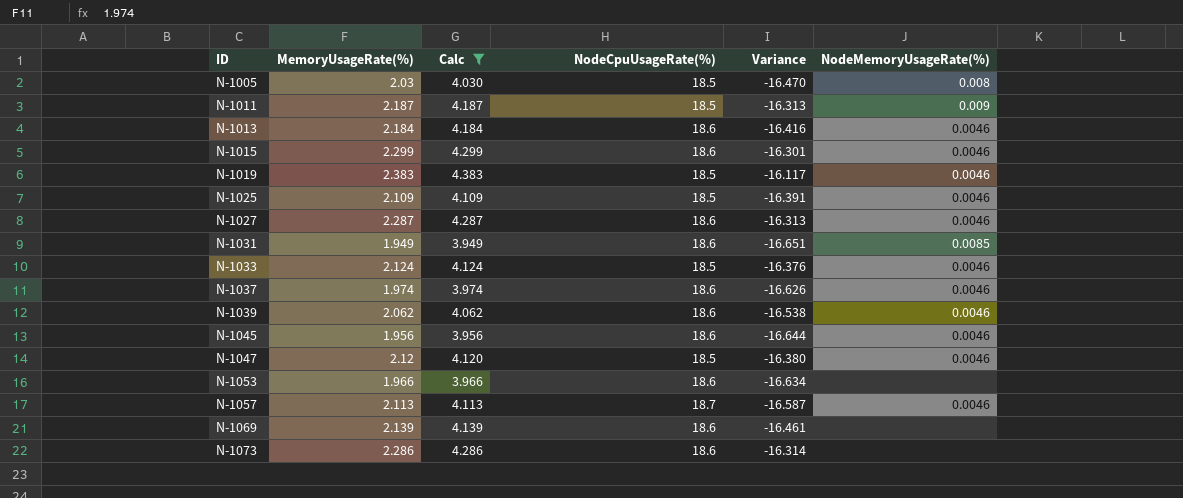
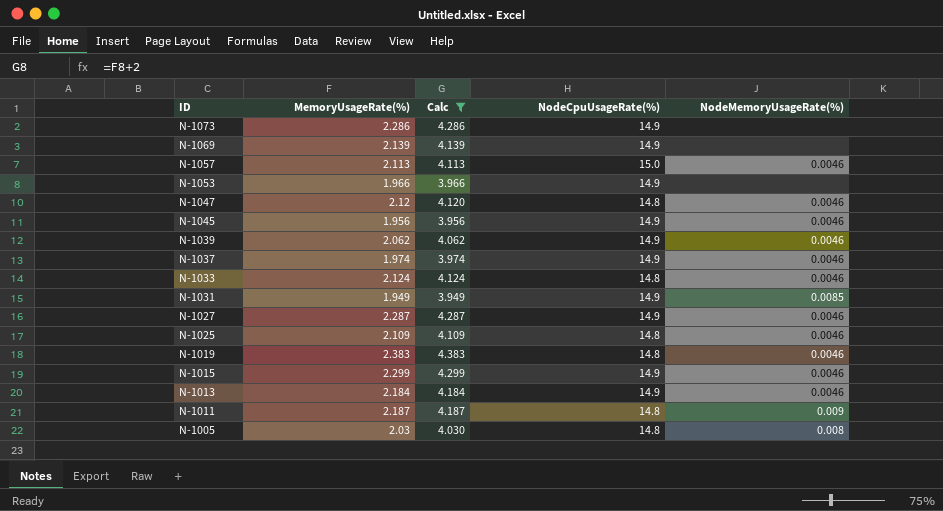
row order: ID ascending -> ID descending
column Variance | formula: [MemoryUsageRate(%)] - [NodeCpuUsageRate(%)] -> none
N-1073 | NodeCpuUsageRate(%): 18.6 -> 14.9
N-1069 | NodeCpuUsageRate(%): 18.6 -> 14.9
N-1057 | NodeCpuUsageRate(%): 18.7 -> 15.0
N-1053 | NodeCpuUsageRate(%): 18.6 -> 14.9
N-1047 | NodeCpuUsageRate(%): 18.5 -> 14.8
N-1045 | NodeCpuUsageRate(%): 18.6 -> 14.9
N-1039 | NodeCpuUsageRate(%): 18.6 -> 14.9
N-1037 | NodeCpuUsageRate(%): 18.6 -> 14.9
N-1033 | NodeCpuUsageRate(%): 18.5 -> 14.8
N-1031 | NodeCpuUsageRate(%): 18.6 -> 14.9
N-1027 | NodeCpuUsageRate(%): 18.6 -> 14.9
N-1025 | NodeCpuUsageRate(%): 18.5 -> 14.8
N-1019 | NodeCpuUsageRate(%): 18.5 -> 14.8
N-1015 | NodeCpuUsageRate(%): 18.6 -> 14.9
N-1013 | NodeCpuUsageRate(%): 18.6 -> 14.9
N-1011 | NodeCpuUsageRate(%): 18.5 -> 14.8
N-1005 | NodeCpuUsageRate(%): 18.5 -> 14.8

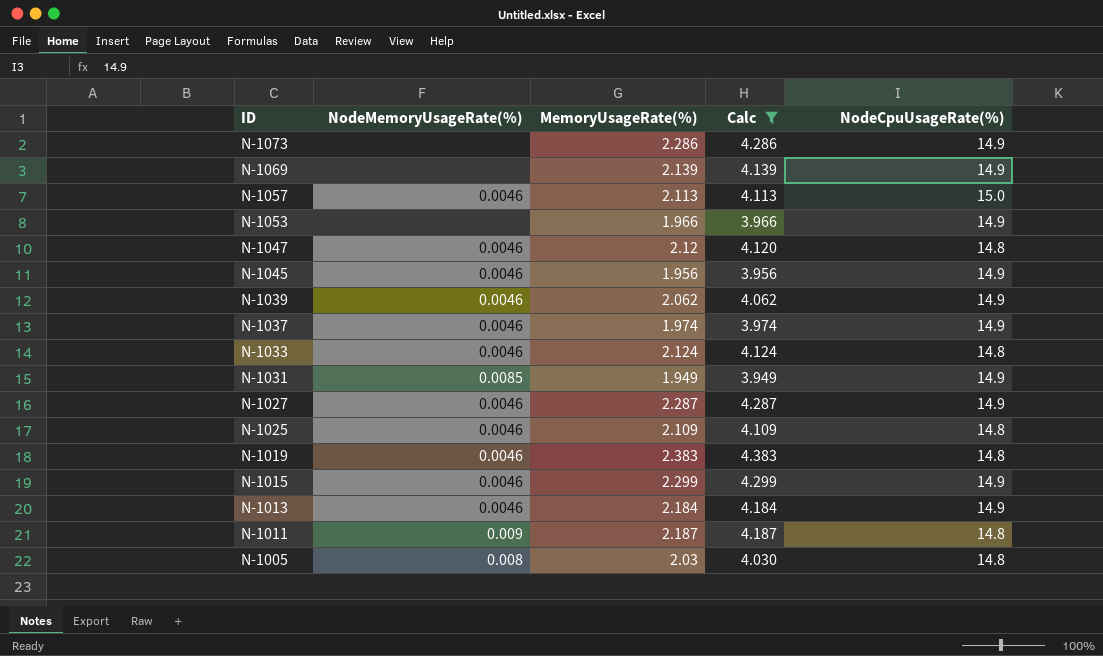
column NodeMemoryUsageRate(%) | position: 5 -> 2

